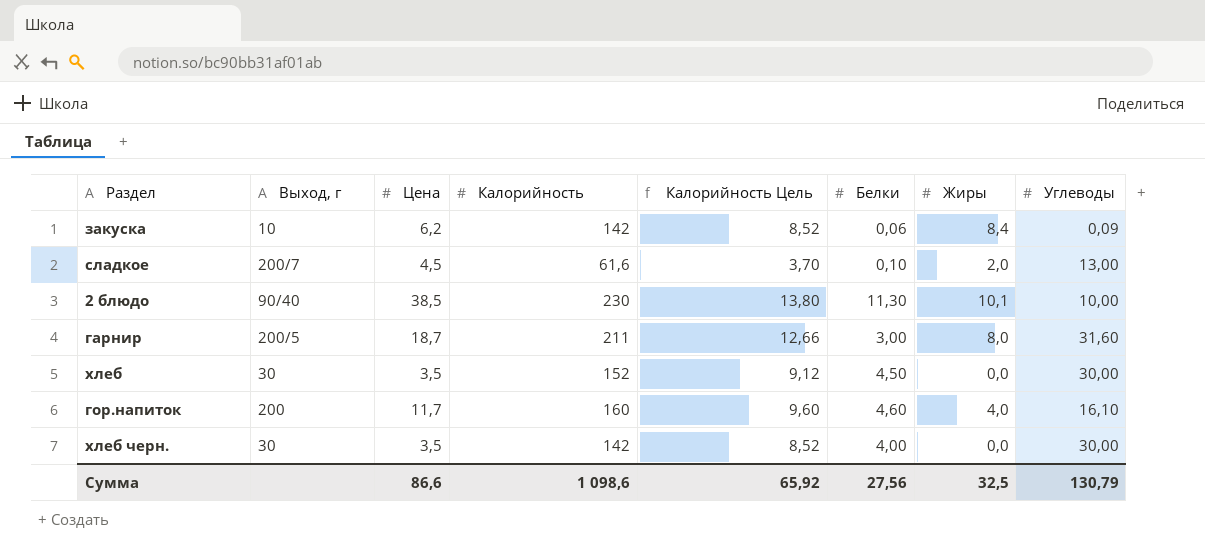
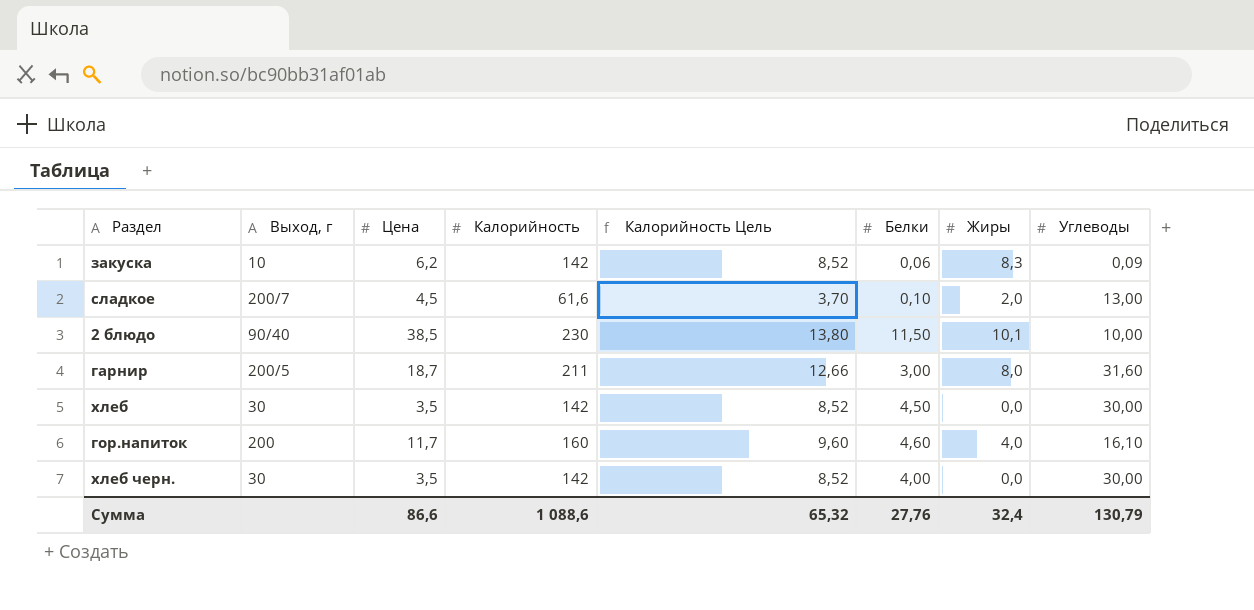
закуска | Жиры: 8,4 -> 8,3
2 блюдо | Белки: 11,30 -> 11,50
хлеб | Калорийность: 152 -> 142
хлеб | Калорийность Цель: 9,12 -> 8,52
Сумма | Калорийность: 1 098,6 -> 1 088,6
Сумма | Калорийность Цель: 65,92 -> 65,32
Сумма | Белки: 27,56 -> 27,76
Сумма | Жиры: 32,5 -> 32,4

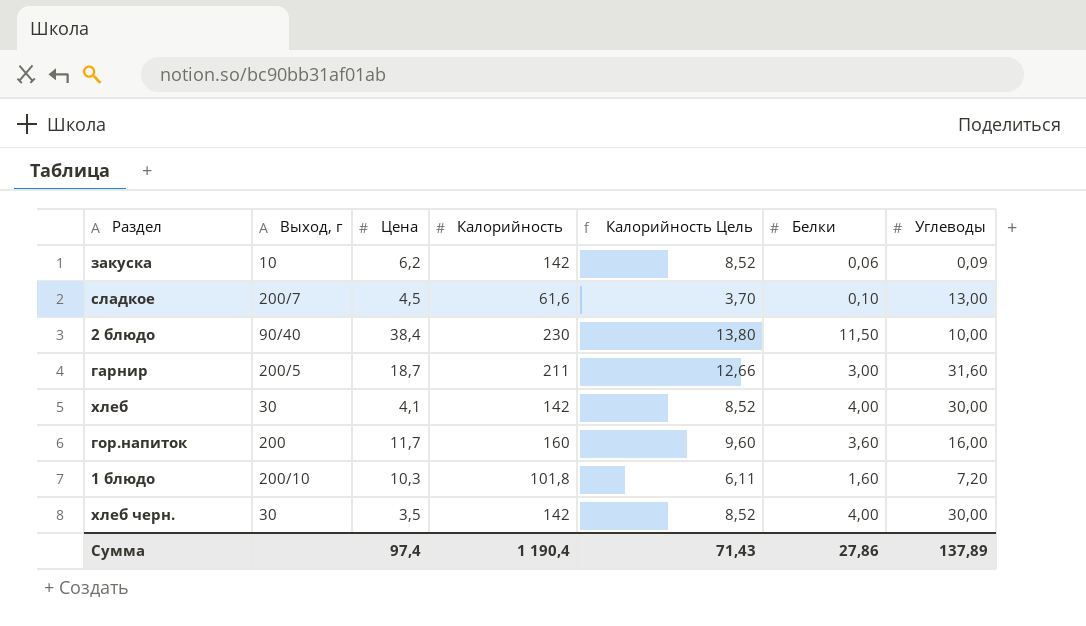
column Жиры | position: 7 -> none
2 блюдо | Цена: 38,5 -> 38,4
хлеб | Цена: 3,5 -> 4,1
хлеб | Белки: 4,50 -> 4,00
гор.напиток | Белки: 4,60 -> 3,60
гор.напиток | Углеводы: 16,10 -> 16,00
row 1 блюдо: none -> 200/10 | 10,3 | 101,8 | 6,11 | 1,60 | 7,20
Сумма | Цена: 86,6 -> 97,4
Сумма | Калорийность: 1 088,6 -> 1 190,4
Сумма | Калорийность Цель: 65,32 -> 71,43
Сумма | Белки: 27,76 -> 27,86
Сумма | Углеводы: 130,79 -> 137,89

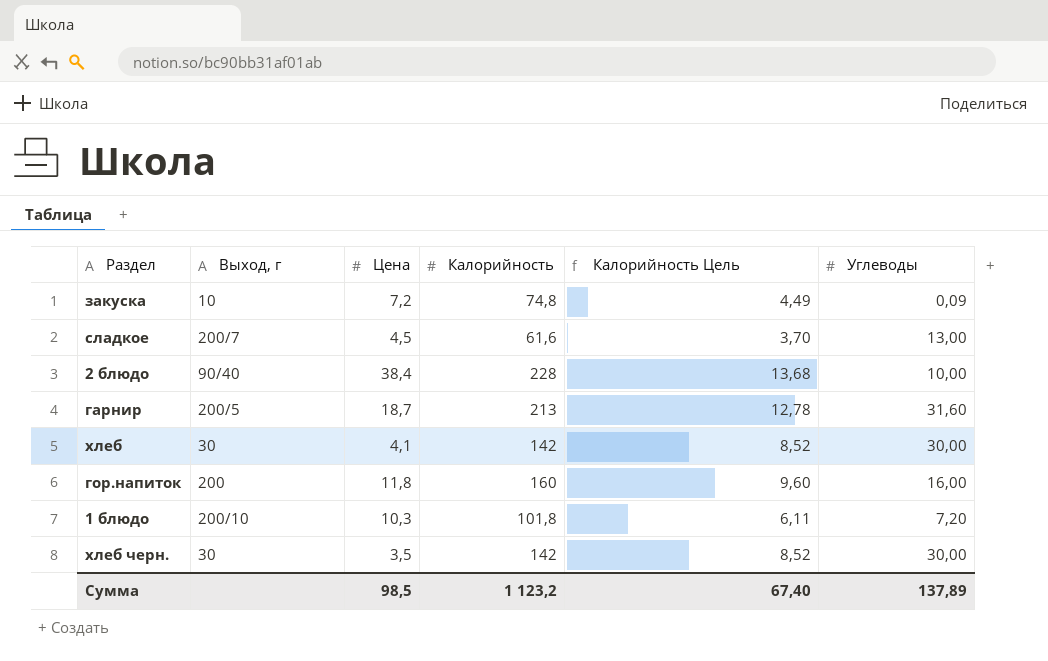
column Белки | position: 6 -> none
закуска | Цена: 6,2 -> 7,2
закуска | Калорийность: 142 -> 74,8
закуска | Калорийность Цель: 8,52 -> 4,49
2 блюдо | Калорийность: 230 -> 228
2 блюдо | Калорийность Цель: 13,80 -> 13,68
гарнир | Калорийность: 211 -> 213
гарнир | Калорийность Цель: 12,66 -> 12,78
гор.напиток | Цена: 11,7 -> 11,8
Сумма | Цена: 97,4 -> 98,5
Сумма | Калорийность: 1 190,4 -> 1 123,2
Сумма | Калорийность Цель: 71,43 -> 67,40

